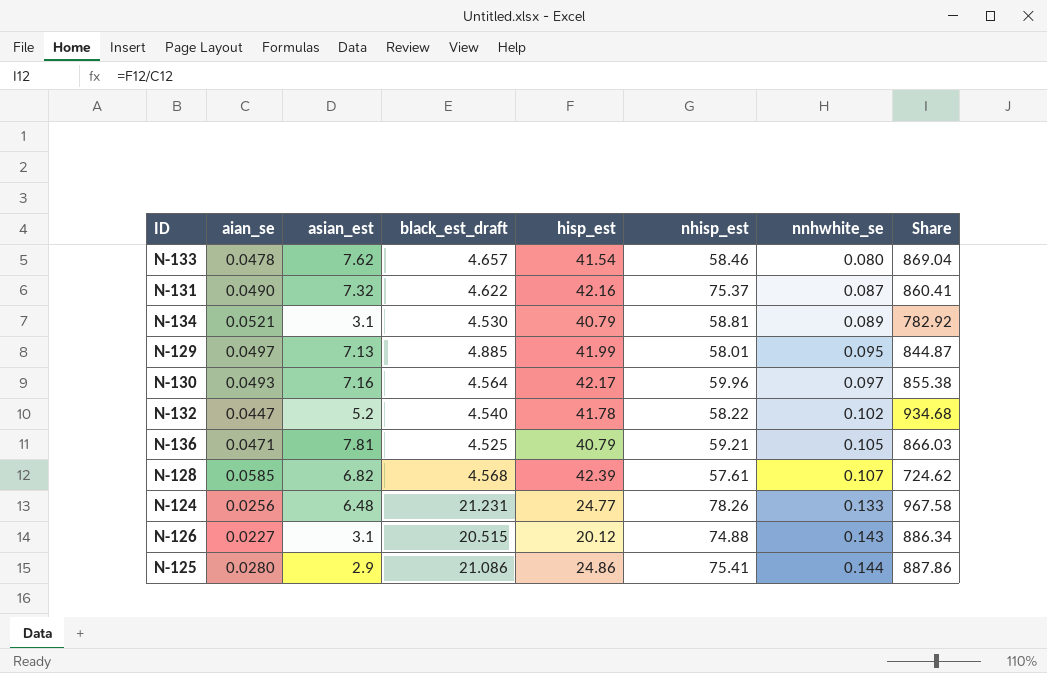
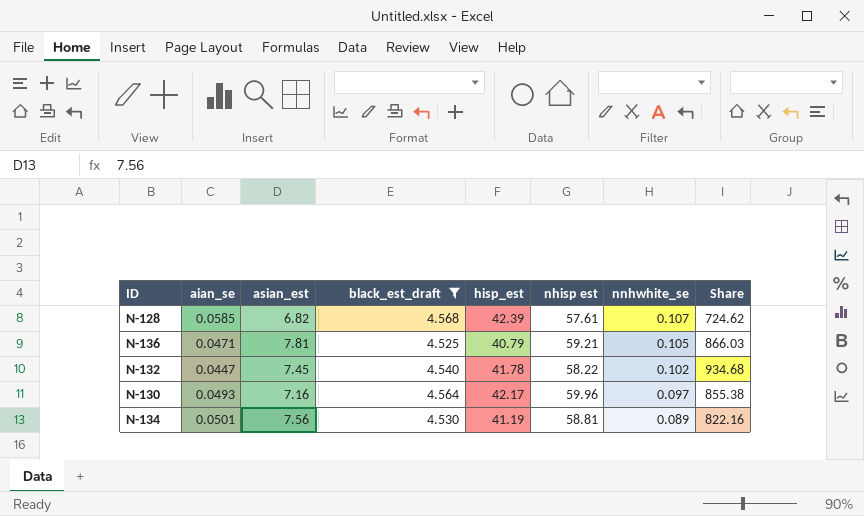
filter: none -> black_est_draft <= 4.568
row order: nnhwhite_se ascending -> nnhwhite_se descending
column name: nhisp_est -> nhisp est
N-132 | asian_est: 5.2 -> 7.45
N-134 | aian_se: 0.0521 -> 0.0501
N-134 | asian_est: 3.1 -> 7.56
N-134 | hisp_est: 40.79 -> 41.19
N-134 | Share: 782.92 -> 822.16

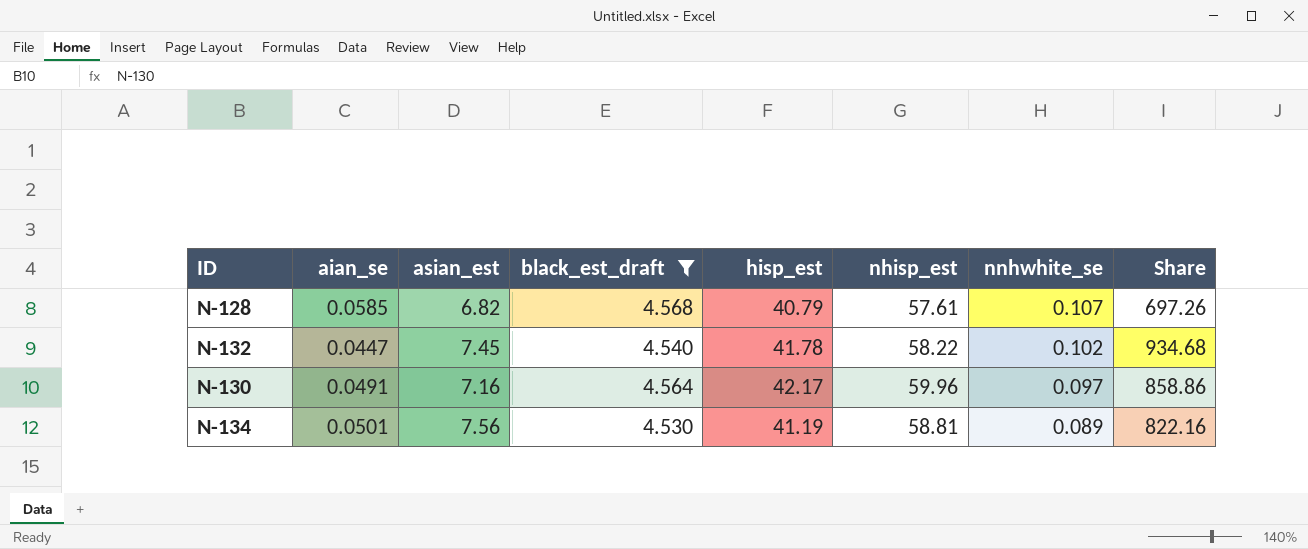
column name: nhisp est -> nhisp_est
row N-136: 0.0471 | 7.81 | 4.525 | 40.79 | 59.21 | 0.105 | 866.03 -> none
N-128 | hisp_est: 42.39 -> 40.79
N-128 | Share: 724.62 -> 697.26
N-130 | aian_se: 0.0493 -> 0.0491
N-130 | Share: 855.38 -> 858.86

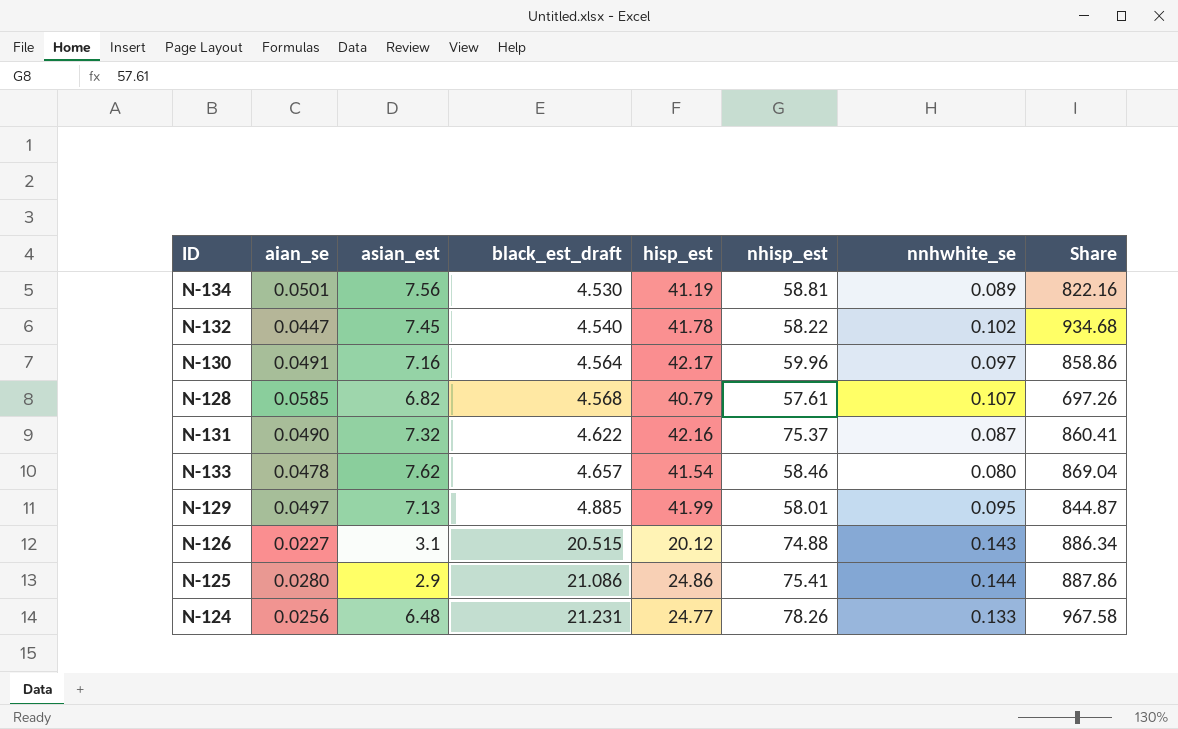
filter: black_est_draft <= 4.568 -> none
row order: nnhwhite_se descending -> black_est_draft ascending

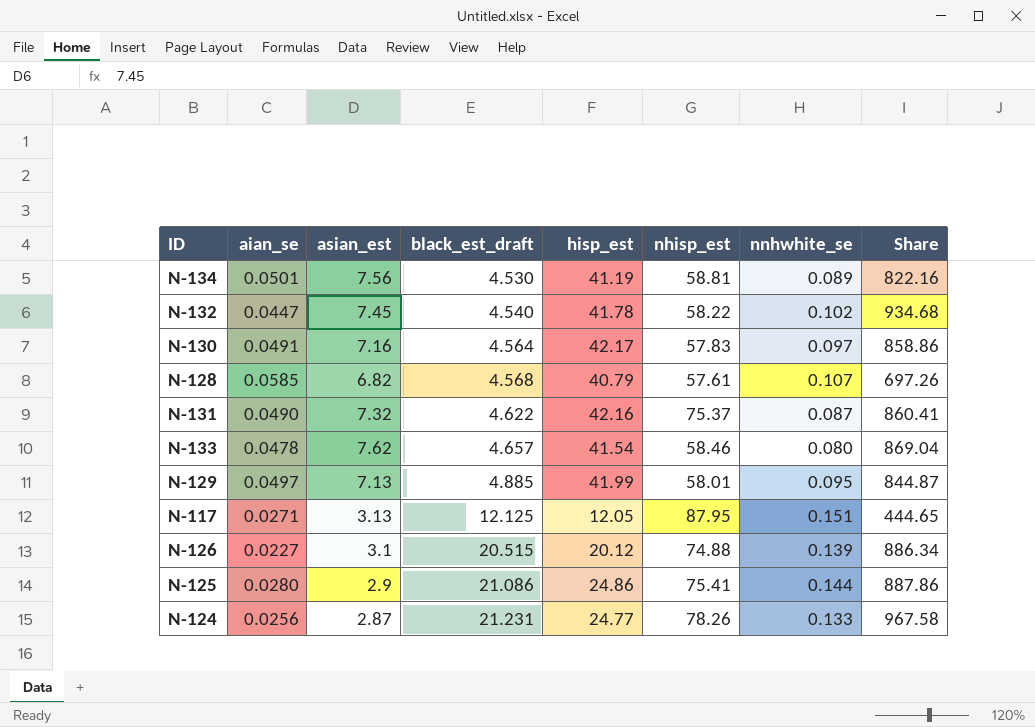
N-130 | nhisp_est: 59.96 -> 57.83
row N-117: none -> 0.0271 | 3.13 | 12.125 | 12.05 | 87.95 | 0.151 | 444.65
N-126 | nnhwhite_se: 0.143 -> 0.139
N-124 | asian_est: 6.48 -> 2.87

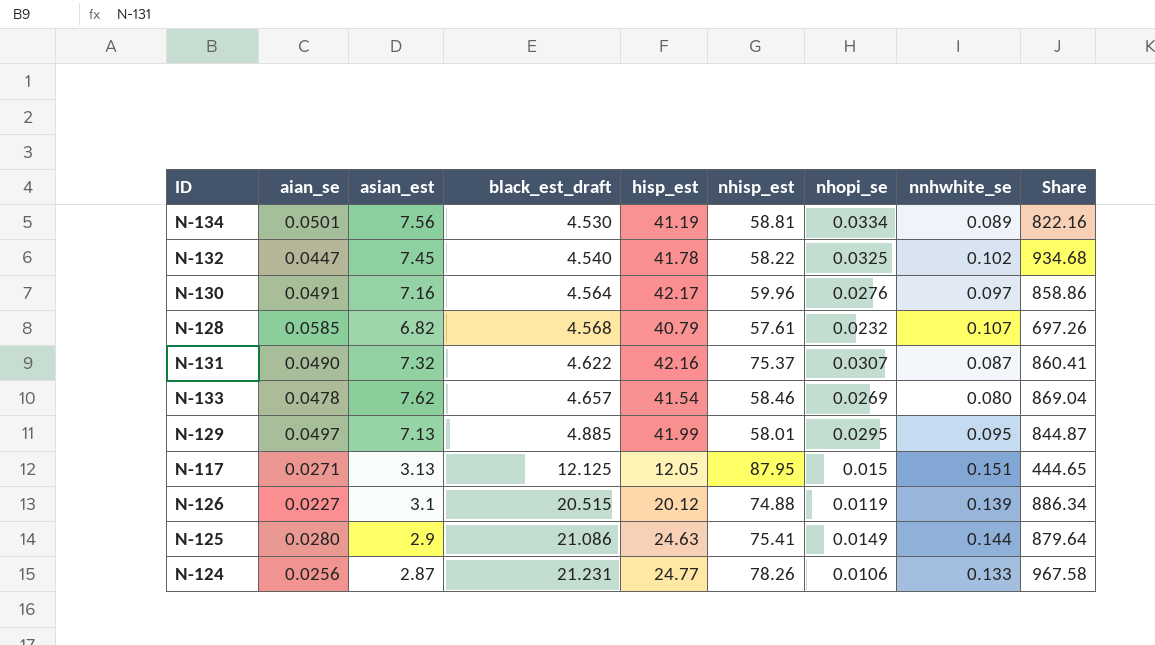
column nhopi_se | position: none -> 7
N-130 | nhisp_est: 57.83 -> 59.96
N-125 | hisp_est: 24.86 -> 24.63
N-125 | Share: 887.86 -> 879.64

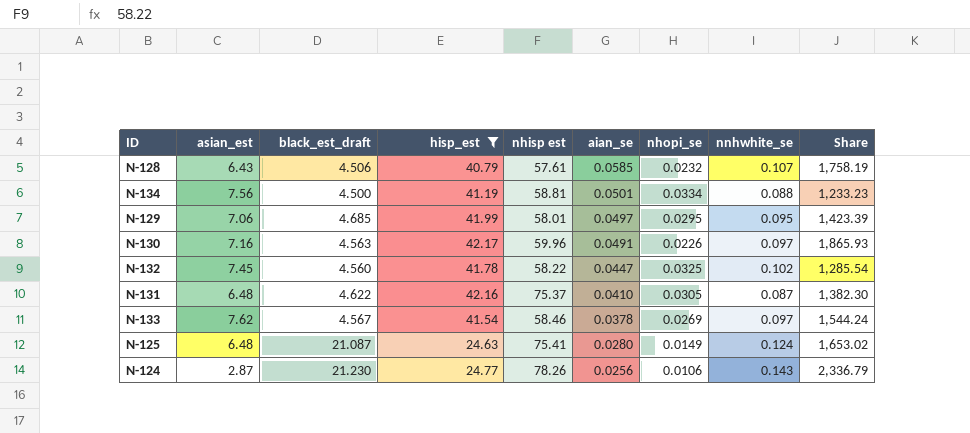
filter: none -> hisp_est >= 24.63
row order: black_est_draft ascending -> aian_se descending
column name: nhisp_est -> nhisp est
column aian_se | position: 2 -> 6
column Share | formula: [hisp_est] / [aian_se] -> [hisp_est] / [nhopi_se]
N-128 | asian_est: 6.82 -> 6.43
N-128 | black_est_draft: 4.568 -> 4.506
N-134 | black_est_draft: 4.530 -> 4.500
N-134 | nnhwhite_se: 0.089 -> 0.088
N-129 | asian_est: 7.13 -> 7.06
N-129 | black_est_draft: 4.885 -> 4.685
N-130 | black_est_draft: 4.564 -> 4.563
N-130 | nhopi_se: 0.0276 -> 0.0226
N-132 | black_est_draft: 4.540 -> 4.560
N-131 | asian_est: 7.32 -> 6.48
N-131 | aian_se: 0.0490 -> 0.0410
N-131 | nhopi_se: 0.0307 -> 0.0305
N-133 | black_est_draft: 4.657 -> 4.567
N-133 | aian_se: 0.0478 -> 0.0378
N-133 | nnhwhite_se: 0.080 -> 0.097
N-125 | asian_est: 2.9 -> 6.48
N-125 | black_est_draft: 21.086 -> 21.087
N-125 | nnhwhite_se: 0.144 -> 0.124
N-124 | black_est_draft: 21.231 -> 21.230
N-124 | nnhwhite_se: 0.133 -> 0.143

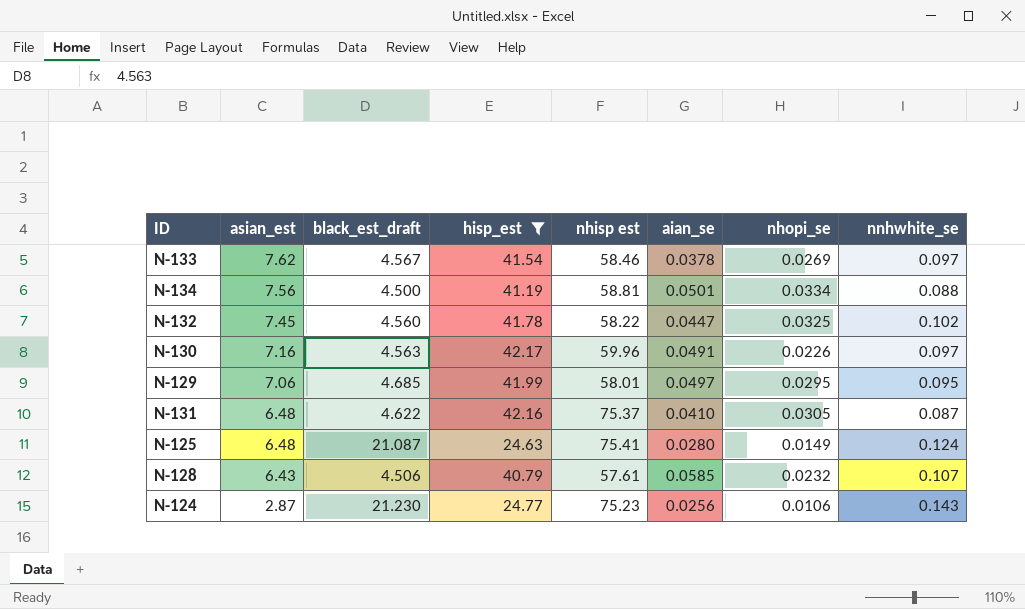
row order: aian_se descending -> asian_est descending
column Share | formula: [hisp_est] / [nhopi_se] -> none
N-124 | nhisp est: 78.26 -> 75.23

